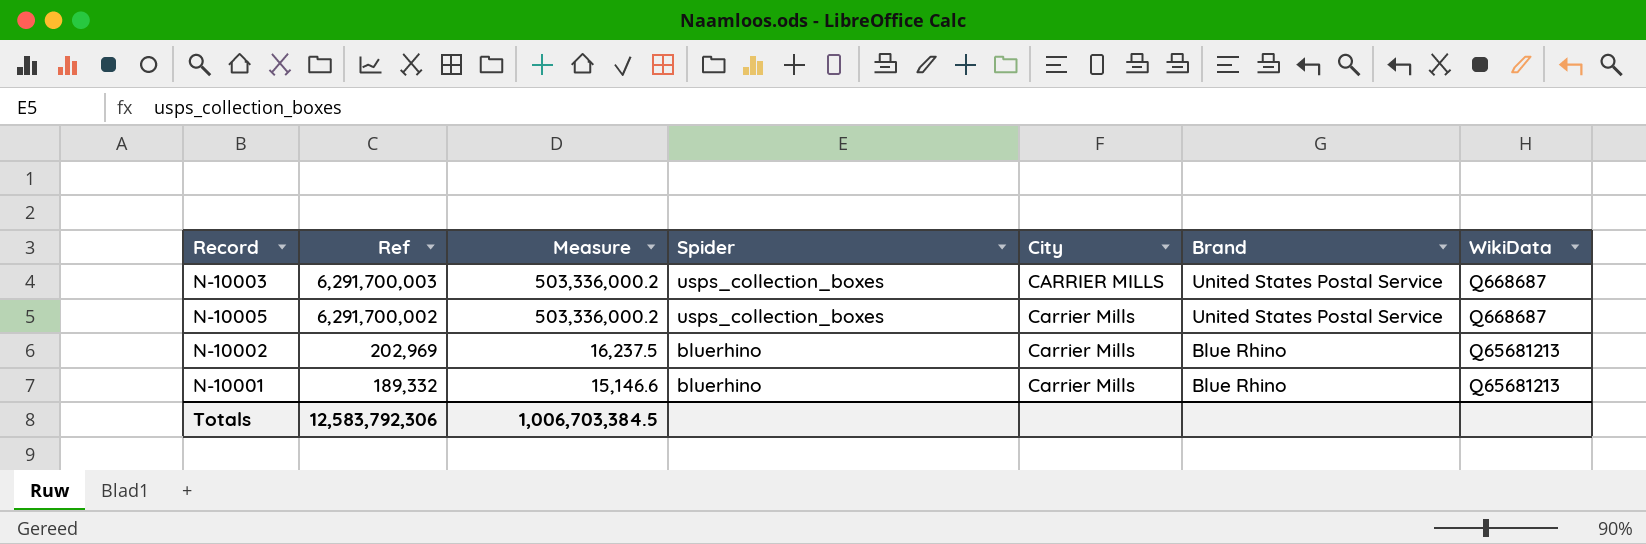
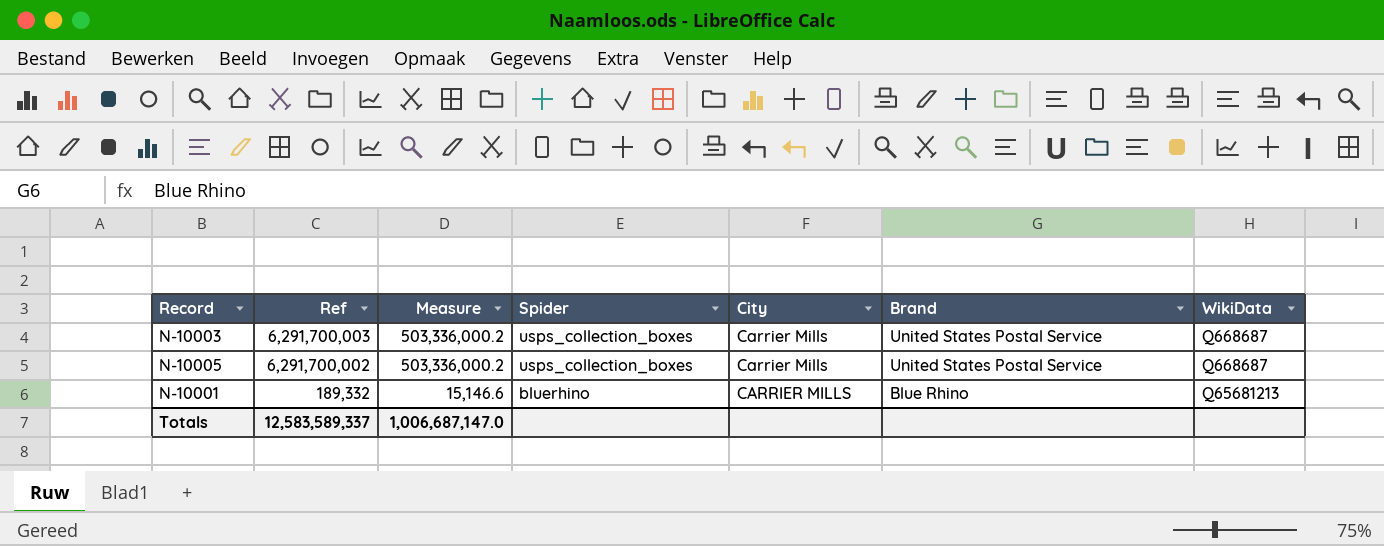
row N-10002: 202,969 | 16,237.5 | bluerhino | Carrier Mills | Blue Rhino | Q65681213 -> none
N-10003 | City: CARRIER MILLS -> Carrier Mills
N-10001 | City: Carrier Mills -> CARRIER MILLS
Totals | Ref: 12,583,792,306 -> 12,583,589,337
Totals | Measure: 1,006,703,384.5 -> 1,006,687,147.0

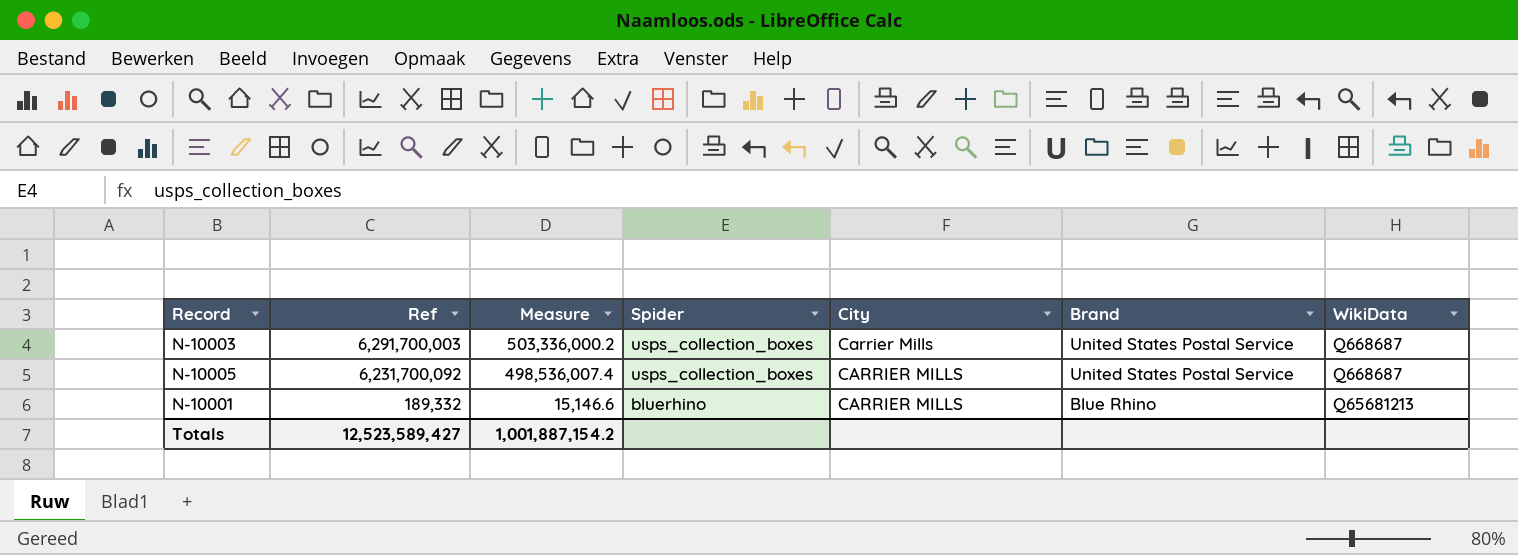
N-10005 | Ref: 6,291,700,002 -> 6,231,700,092
N-10005 | Measure: 503,336,000.2 -> 498,536,007.4
N-10005 | City: Carrier Mills -> CARRIER MILLS
Totals | Ref: 12,583,589,337 -> 12,523,589,427
Totals | Measure: 1,006,687,147.0 -> 1,001,887,154.2

